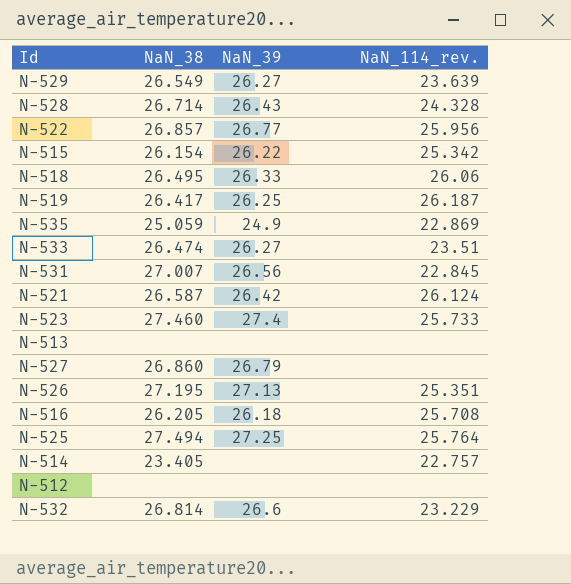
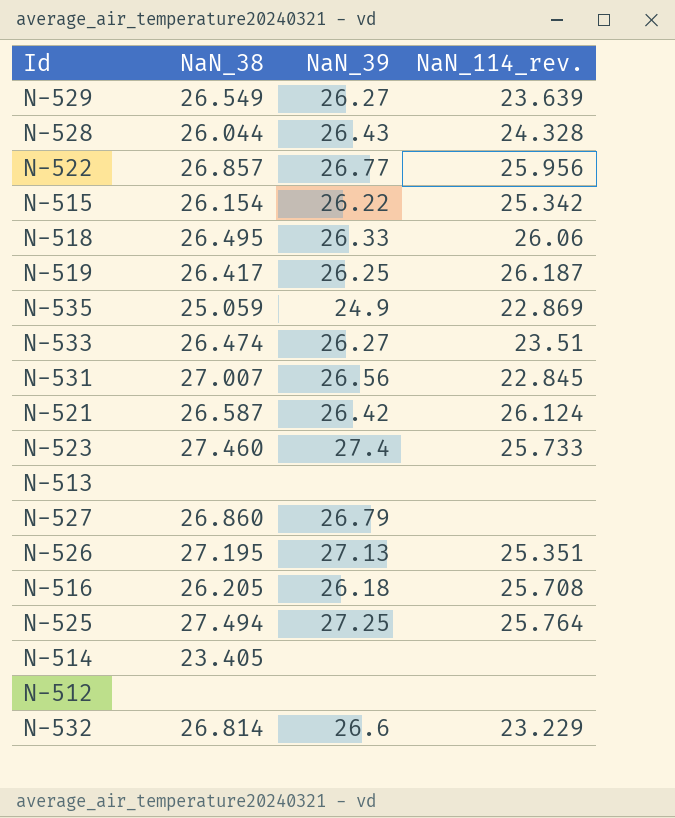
N-528 | NaN_38: 26.714 -> 26.044
N-514 | NaN_114_rev.: 22.757 -> none

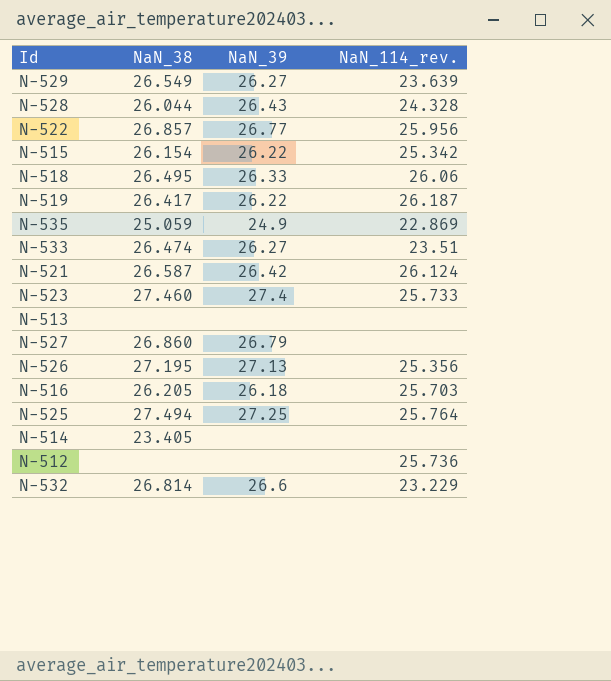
row N-531: 27.007 | 26.56 | 22.845 -> none
N-519 | NaN_39: 26.25 -> 26.22
N-526 | NaN_114_rev.: 25.351 -> 25.356
N-516 | NaN_114_rev.: 25.708 -> 25.703
N-512 | NaN_114_rev.: none -> 25.736

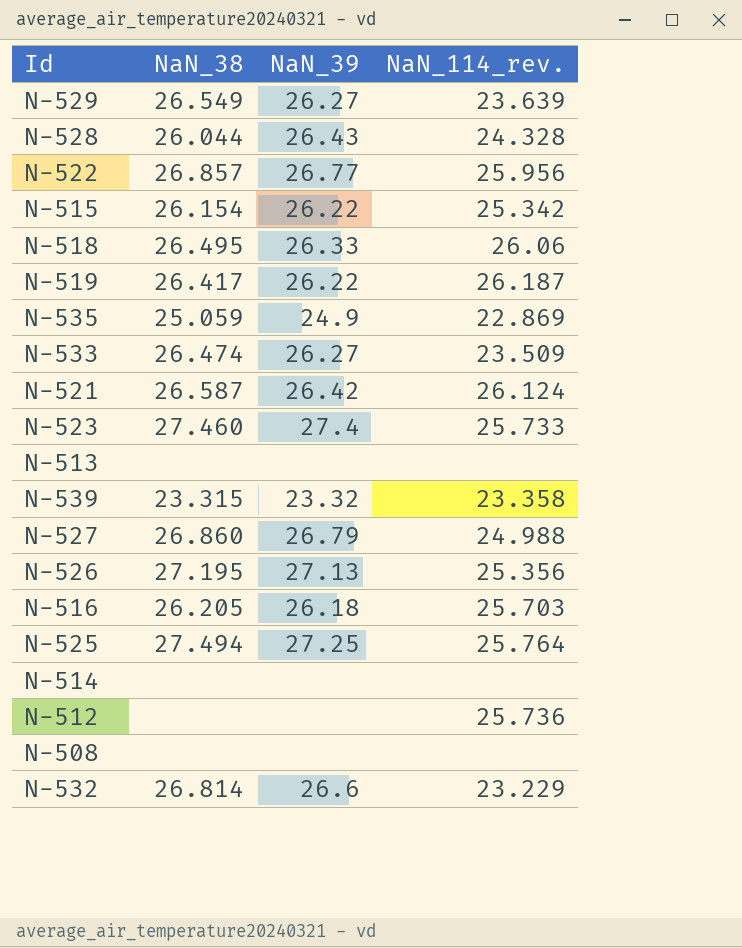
N-533 | NaN_114_rev.: 23.51 -> 23.509
row N-539: none -> 23.315 | 23.32 | 23.358
N-527 | NaN_114_rev.: none -> 24.988
N-514 | NaN_38: 23.405 -> none
row N-508: none -> none | none | none

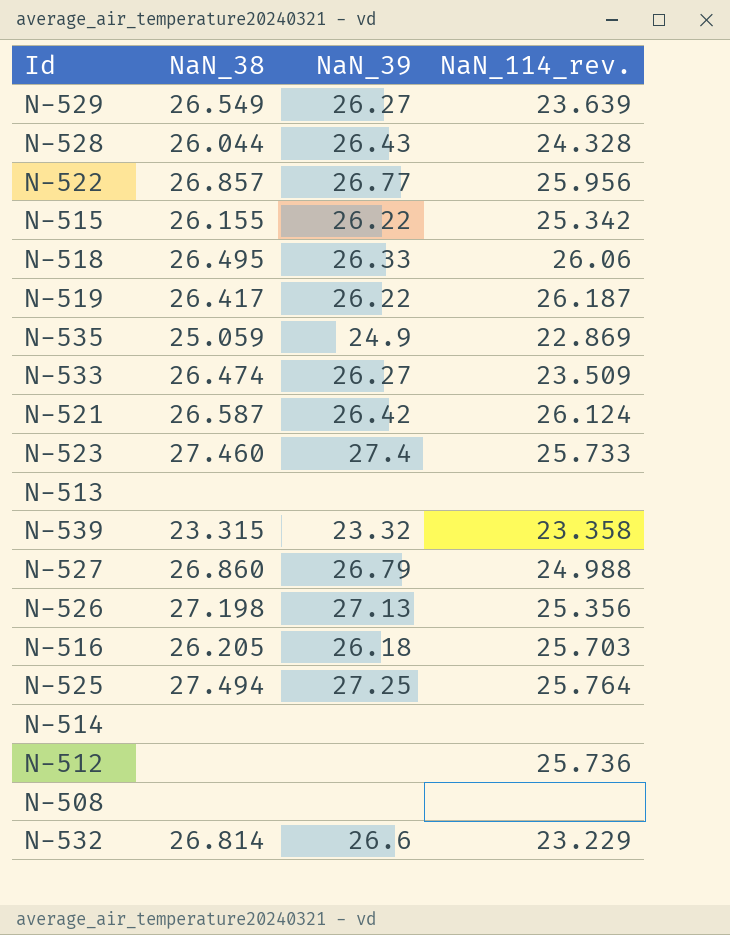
N-515 | NaN_38: 26.154 -> 26.155
N-526 | NaN_38: 27.195 -> 27.198

